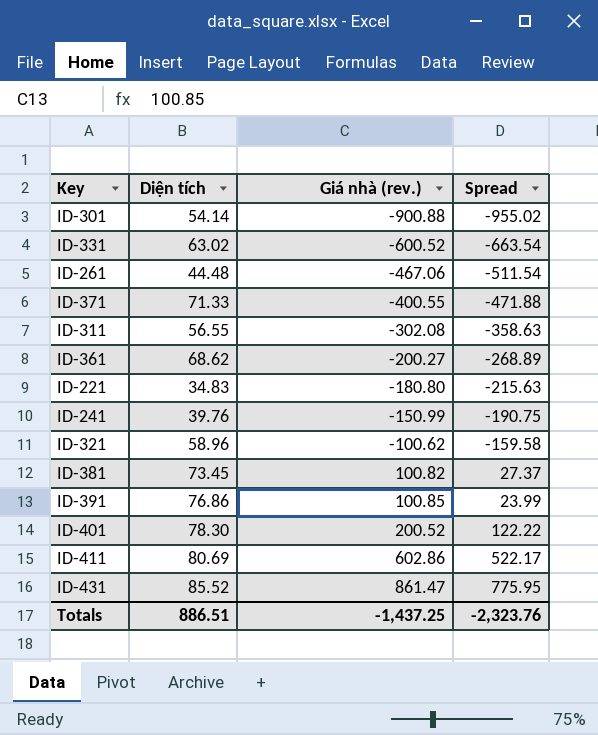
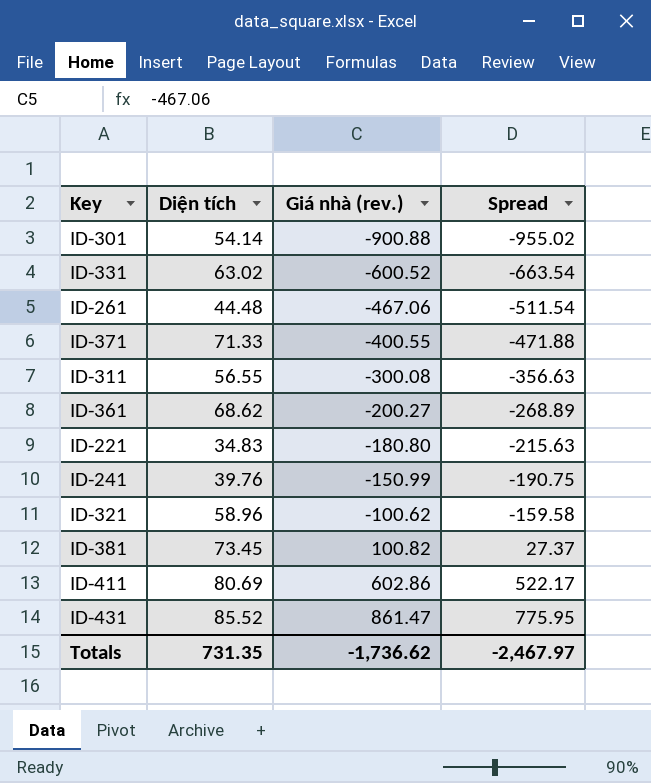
row ID-391: 76.86 | 100.85 | 23.99 -> none
row ID-401: 78.30 | 200.52 | 122.22 -> none
ID-311 | Giá nhà (rev.): -302.08 -> -300.08
ID-311 | Spread: -358.63 -> -356.63
Totals | Diện tích: 886.51 -> 731.35
Totals | Giá nhà (rev.): -1,437.25 -> -1,736.62
Totals | Spread: -2,323.76 -> -2,467.97

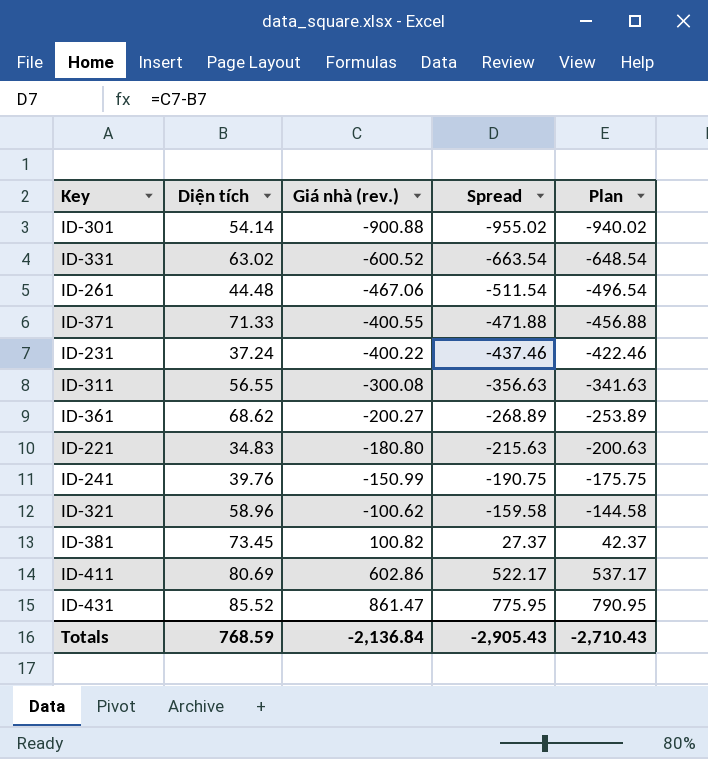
column Plan | formula: none -> [Spread] + 15
row ID-231: none -> 37.24 | -400.22 | -437.46 | -422.46
Totals | Diện tích: 731.35 -> 768.59
Totals | Giá nhà (rev.): -1,736.62 -> -2,136.84
Totals | Spread: -2,467.97 -> -2,905.43

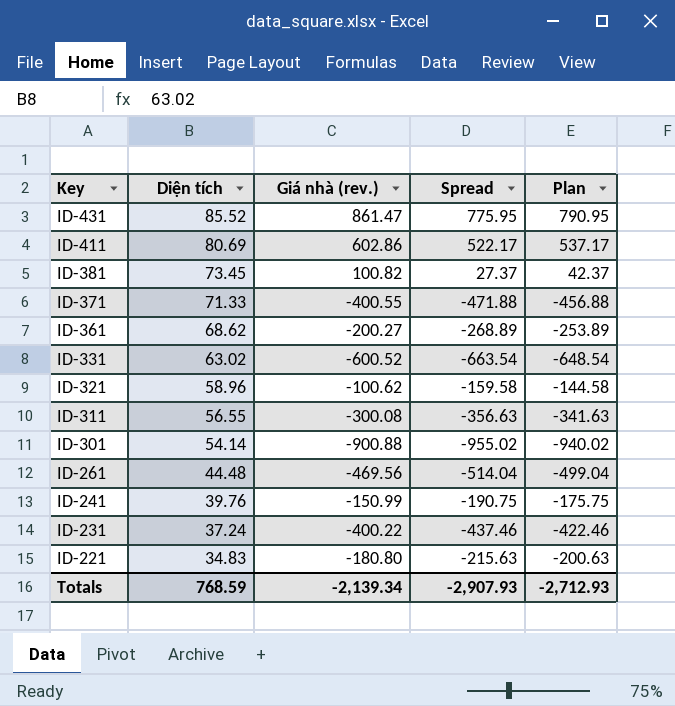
row order: Giá nhà (rev.) ascending -> Key descending
ID-261 | Giá nhà (rev.): -467.06 -> -469.56
ID-261 | Spread: -511.54 -> -514.04
ID-261 | Plan: -496.54 -> -499.04
Totals | Giá nhà (rev.): -2,136.84 -> -2,139.34
Totals | Spread: -2,905.43 -> -2,907.93
Totals | Plan: -2,710.43 -> -2,712.93

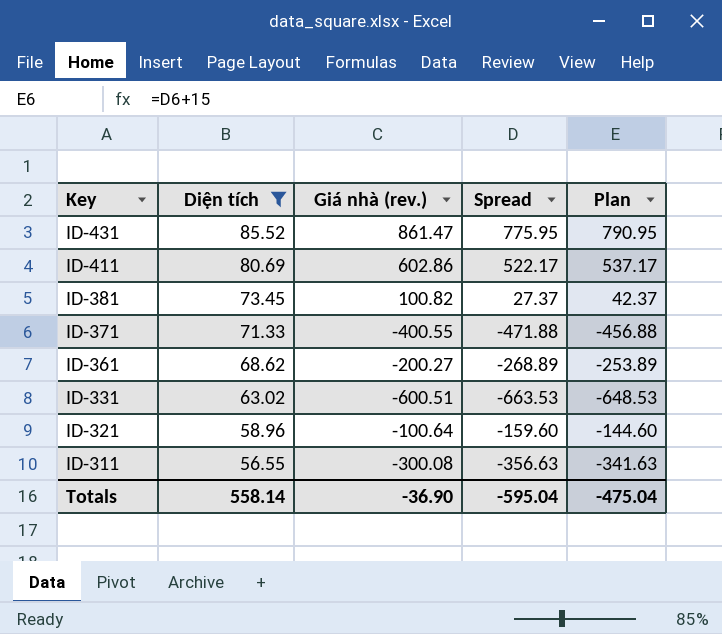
filter: none -> Diện tích >= 56.55
ID-331 | Giá nhà (rev.): -600.52 -> -600.51
ID-331 | Spread: -663.54 -> -663.53
ID-331 | Plan: -648.54 -> -648.53
ID-321 | Giá nhà (rev.): -100.62 -> -100.64
ID-321 | Spread: -159.58 -> -159.60
ID-321 | Plan: -144.58 -> -144.60
Totals | Diện tích: 768.59 -> 558.14
Totals | Giá nhà (rev.): -2,139.34 -> -36.90
Totals | Spread: -2,907.93 -> -595.04
Totals | Plan: -2,712.93 -> -475.04

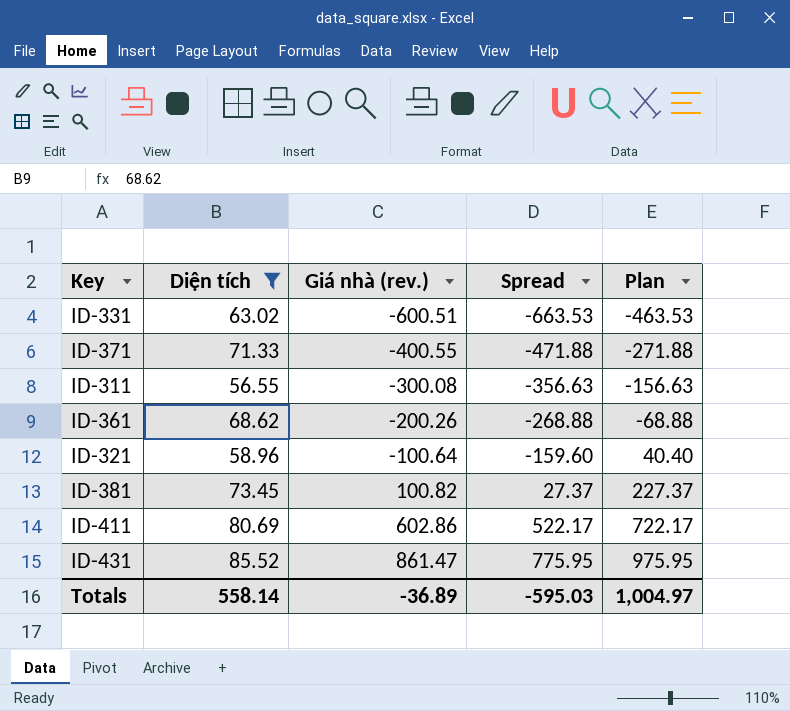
row order: Key descending -> Giá nhà (rev.) ascending
column Plan | formula: [Spread] + 15 -> [Spread] + 200
ID-361 | Giá nhà (rev.): -200.27 -> -200.26
ID-361 | Spread: -268.89 -> -268.88
Totals | Giá nhà (rev.): -36.90 -> -36.89
Totals | Spread: -595.04 -> -595.03
Totals | Plan: -475.04 -> 1,004.97

